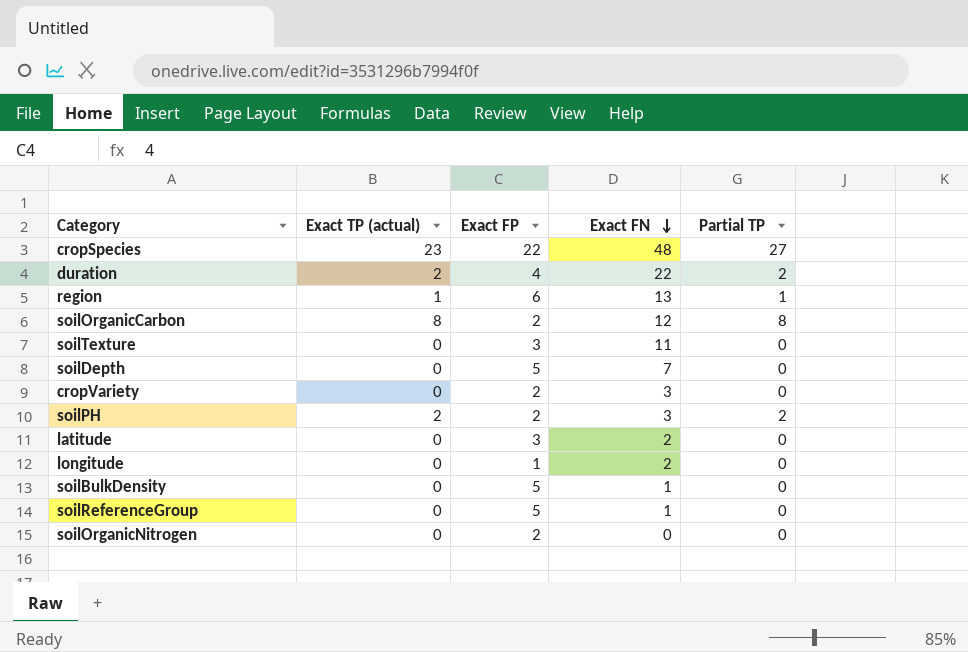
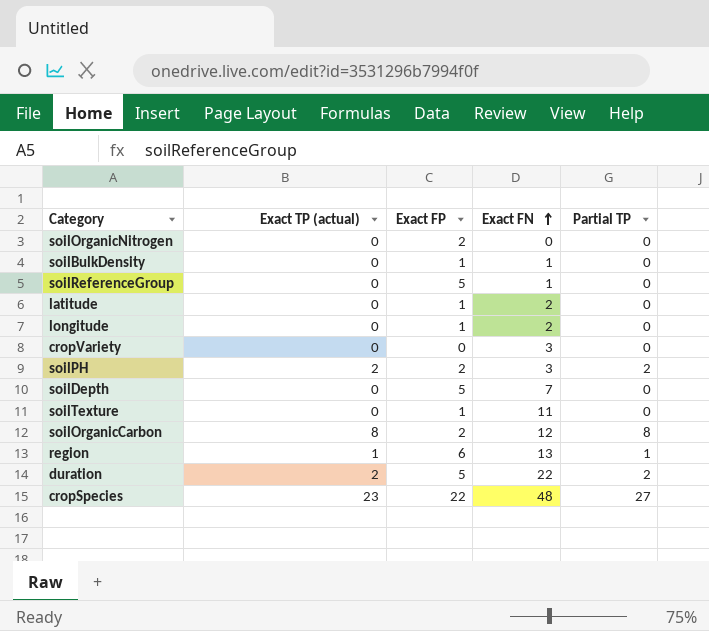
row order: Exact FN descending -> Exact FN ascending
soilBulkDensity | Exact FP: 5 -> 1
latitude | Exact FP: 3 -> 1
cropVariety | Exact FP: 2 -> 0
soilTexture | Exact FP: 3 -> 1
duration | Exact FP: 4 -> 5

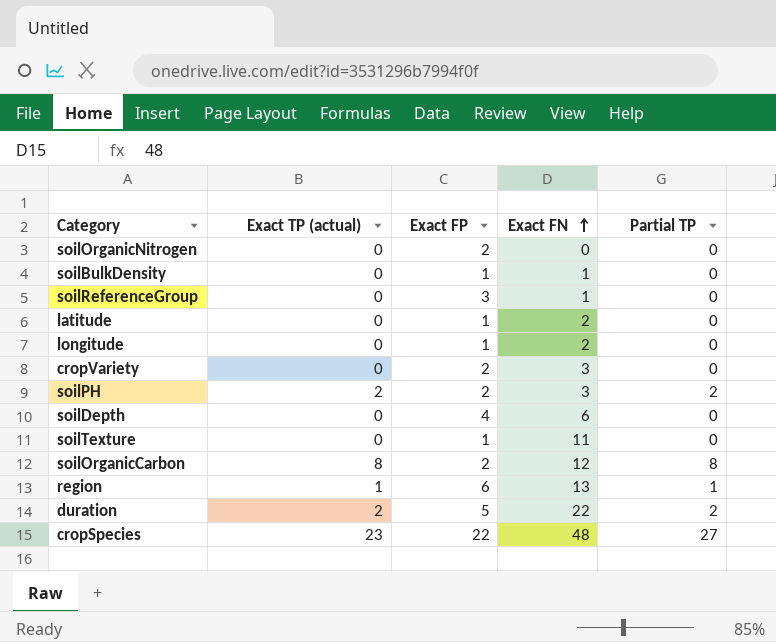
soilReferenceGroup | Exact FP: 5 -> 3
cropVariety | Exact FP: 0 -> 2
soilDepth | Exact FP: 5 -> 4
soilDepth | Exact FN: 7 -> 6

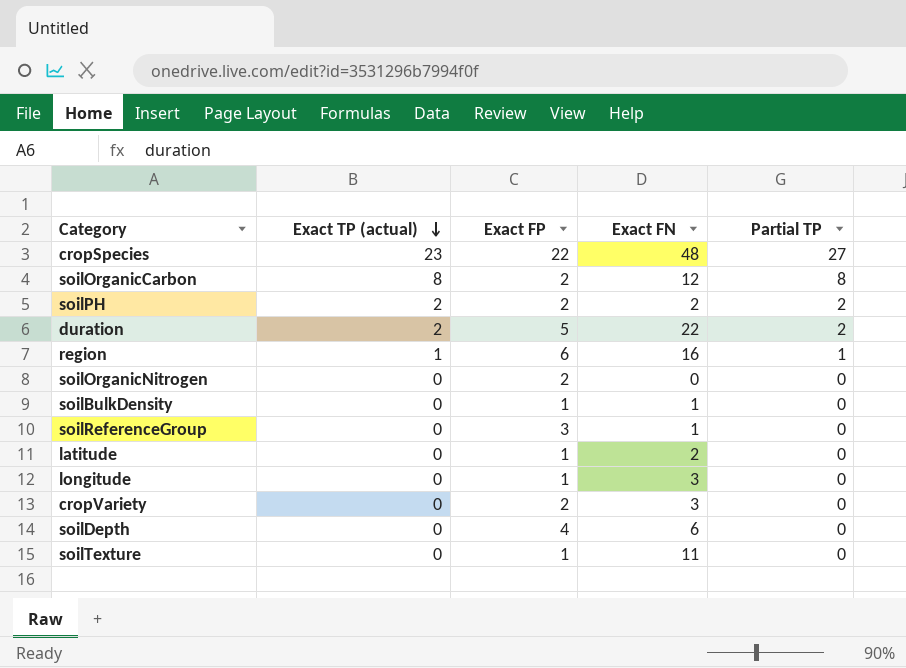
row order: Exact FN ascending -> Exact TP (actual) descending
soilPH | Exact FN: 3 -> 2
region | Exact FN: 13 -> 16
longitude | Exact FN: 2 -> 3

